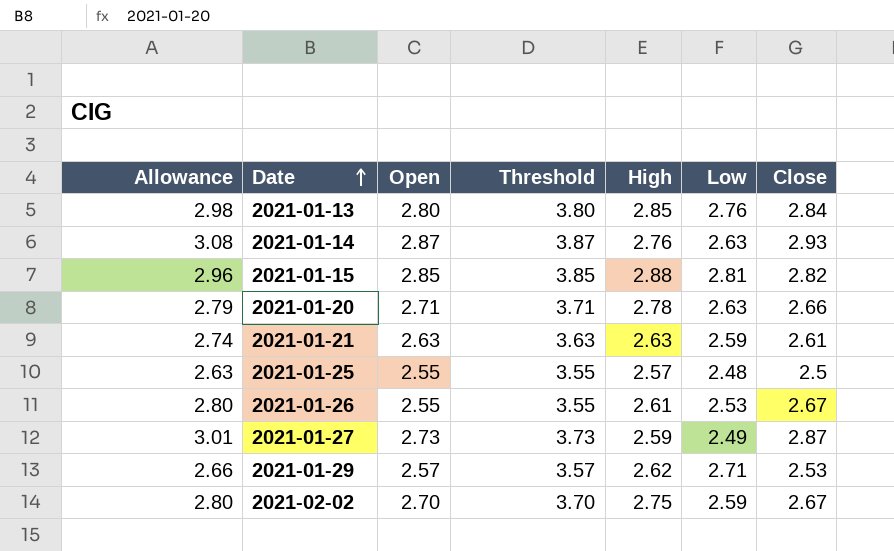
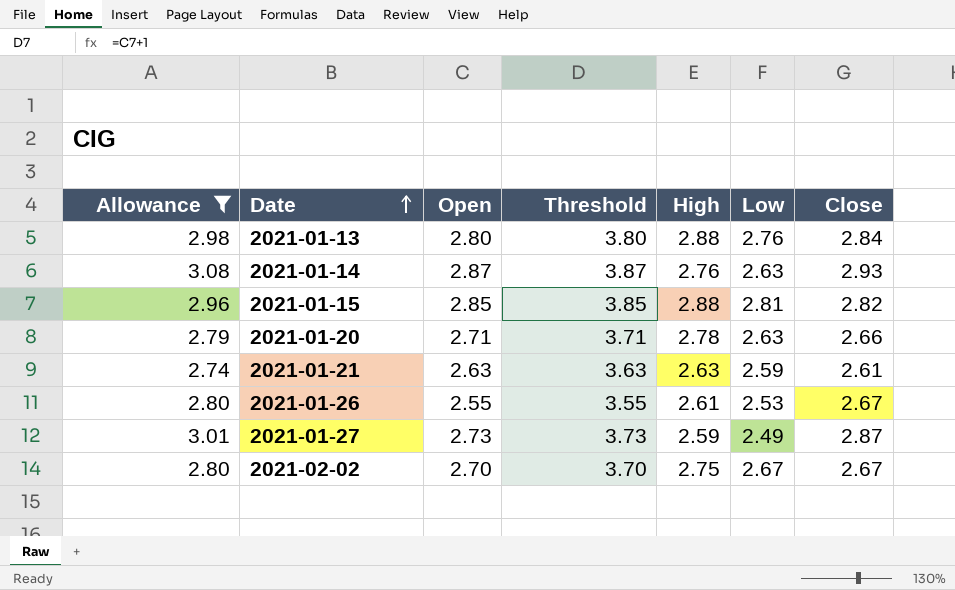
filter: none -> Allowance >= 2.74
2021-01-13 | High: 2.85 -> 2.88
2021-02-02 | Low: 2.59 -> 2.67

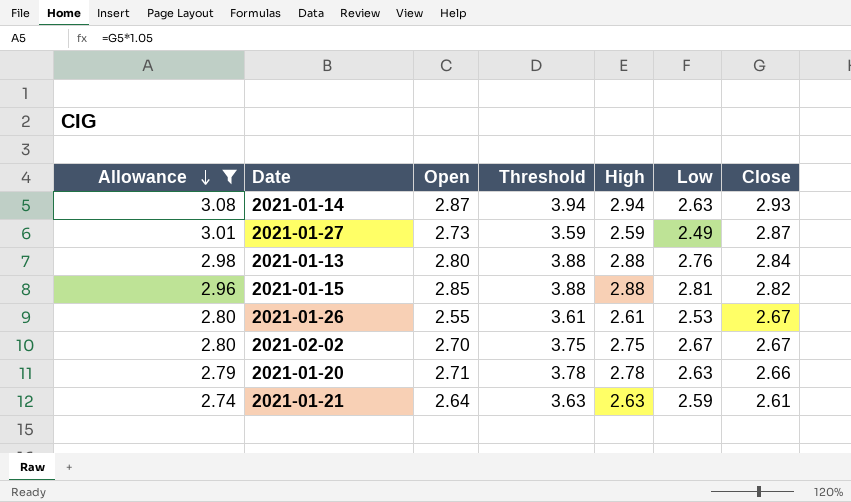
row order: Date ascending -> Allowance descending
column Threshold | formula: [Open] + 1 -> [High] + 1
2021-01-14 | High: 2.76 -> 2.94
2021-01-21 | Open: 2.63 -> 2.64

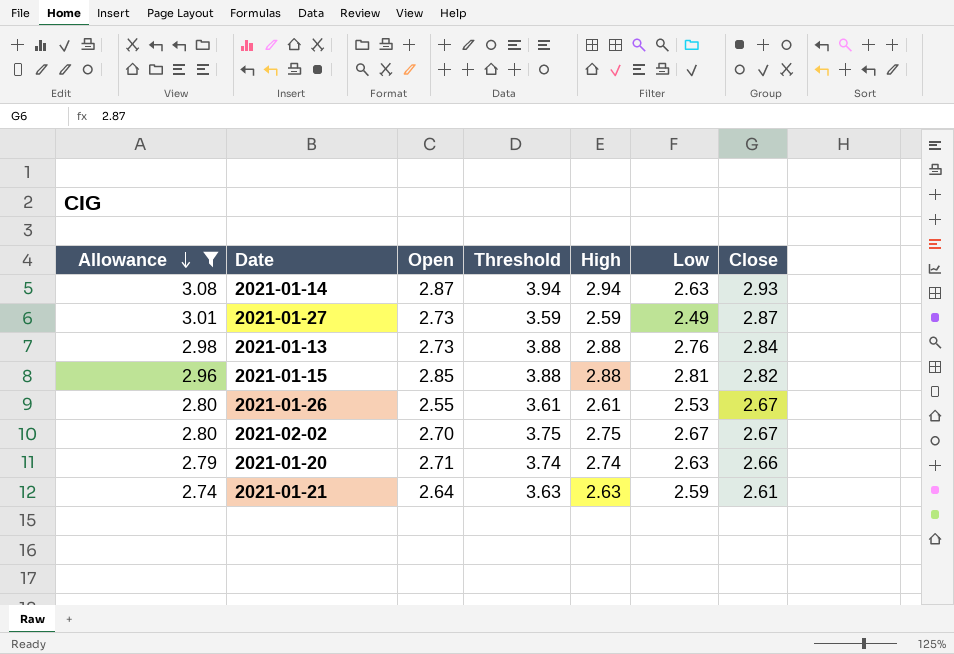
2021-01-13 | Open: 2.80 -> 2.73
2021-01-20 | Threshold: 3.78 -> 3.74
2021-01-20 | High: 2.78 -> 2.74

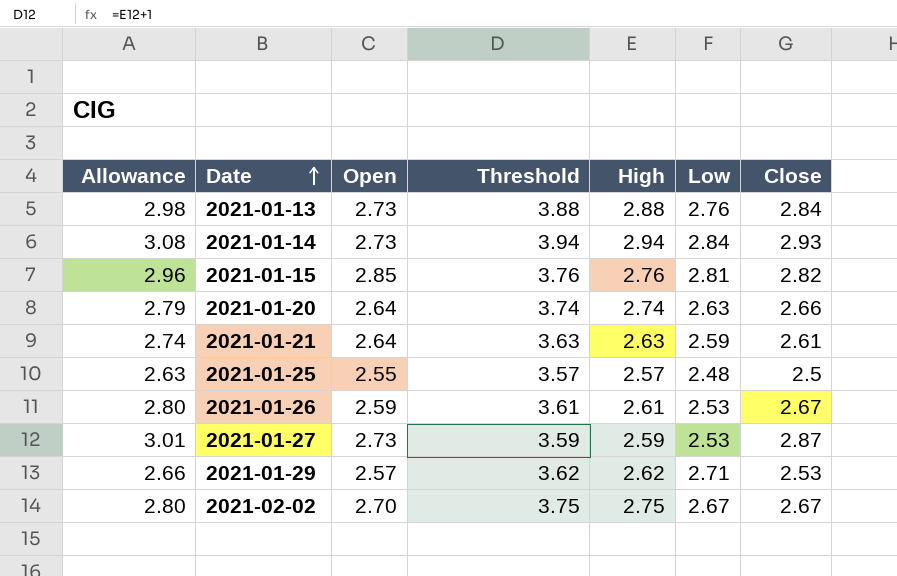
filter: Allowance >= 2.74 -> none
row order: Allowance descending -> Date ascending
2021-01-14 | Open: 2.87 -> 2.73
2021-01-14 | Low: 2.63 -> 2.84
2021-01-15 | Threshold: 3.88 -> 3.76
2021-01-15 | High: 2.88 -> 2.76
2021-01-20 | Open: 2.71 -> 2.64
2021-01-26 | Open: 2.55 -> 2.59
2021-01-27 | Low: 2.49 -> 2.53

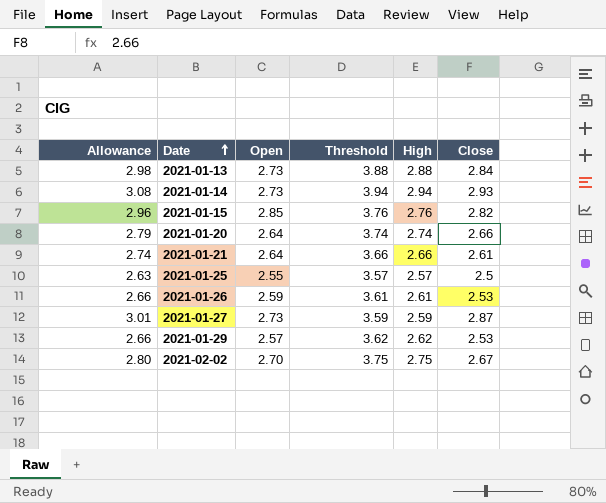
column Low | position: 6 -> none
2021-01-21 | Threshold: 3.63 -> 3.66
2021-01-21 | High: 2.63 -> 2.66
2021-01-26 | Allowance: 2.80 -> 2.66
2021-01-26 | Close: 2.67 -> 2.53

